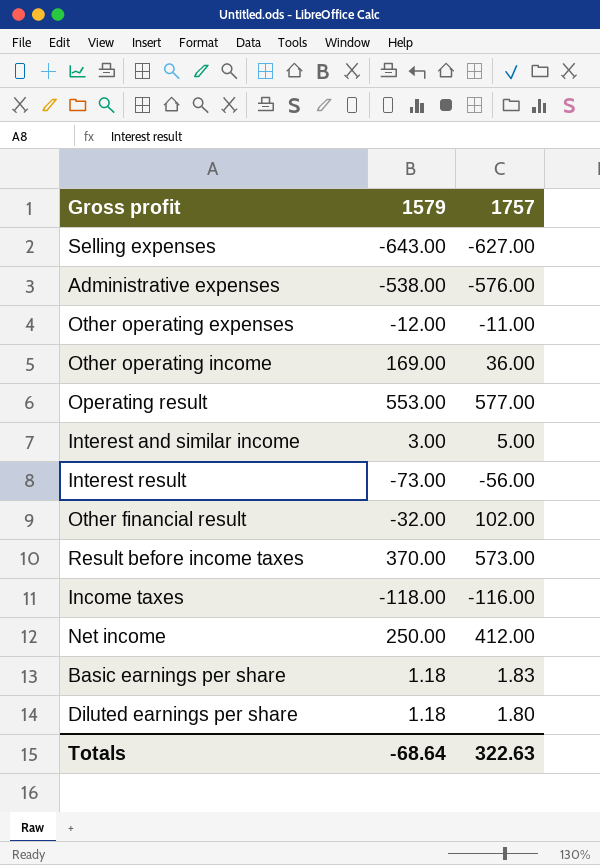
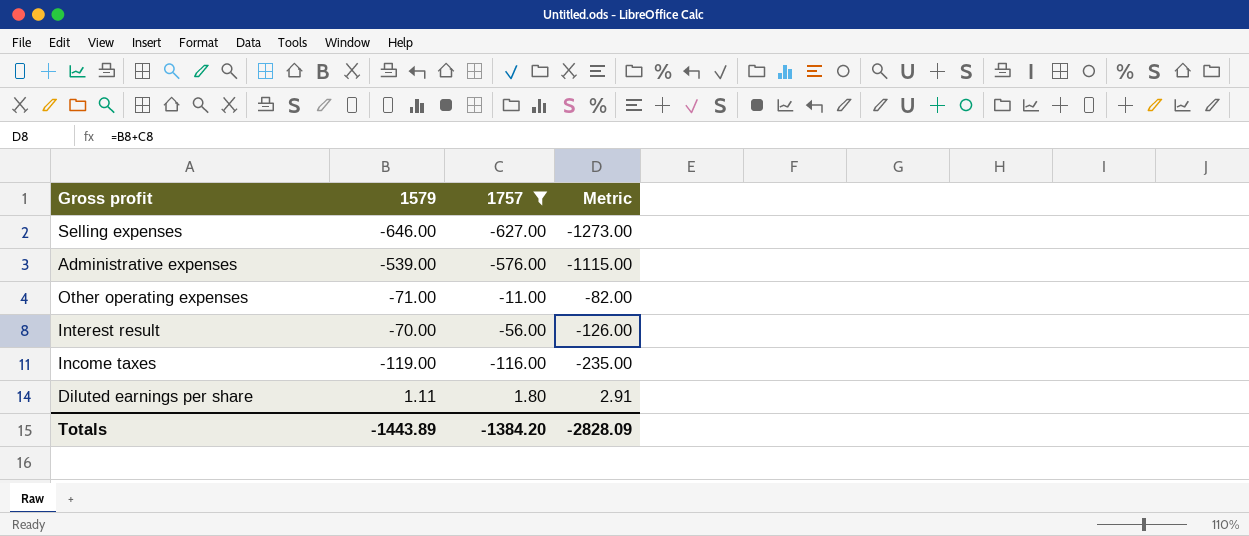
filter: none -> 1757 <= 1.80
column Metric | formula: none -> [1579] + [1757]
Selling expenses | 1579: -643.00 -> -646.00
Administrative expenses | 1579: -538.00 -> -539.00
Other operating expenses | 1579: -12.00 -> -71.00
Interest result | 1579: -73.00 -> -70.00
Income taxes | 1579: -118.00 -> -119.00
Diluted earnings per share | 1579: 1.18 -> 1.11
Totals | 1579: -68.64 -> -1443.89
Totals | 1757: 322.63 -> -1384.20

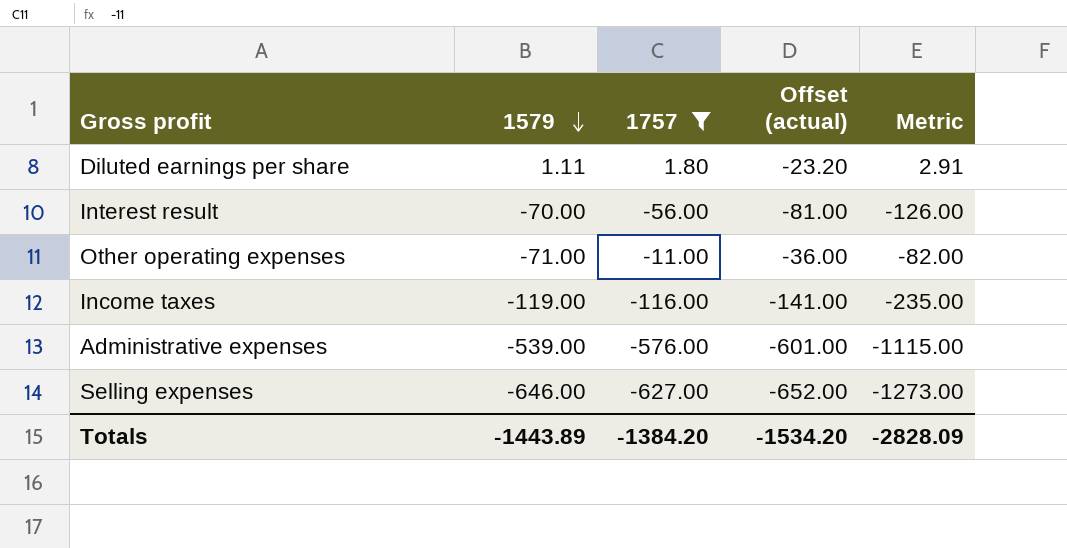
row order: none -> 1579 descending
column Offset (actual) | formula: none -> [1757] - 25

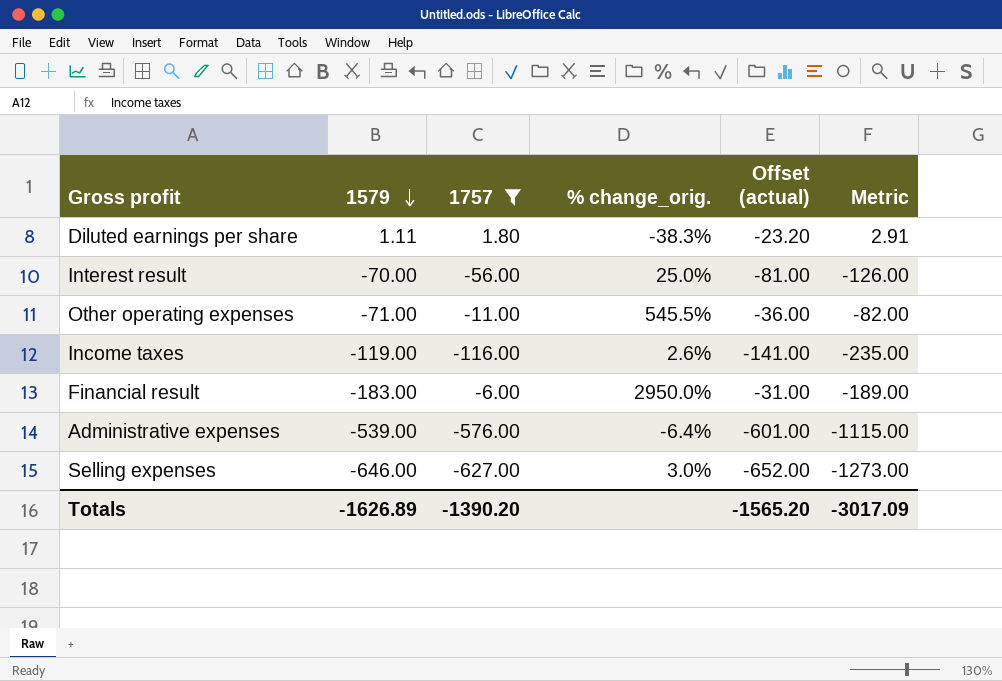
column % change_orig. | formula: none -> ([1579] - [1757]) / [1757]
row Financial result: none -> -183.00 | -6.00 | 2950.0% | -31.00 | -189.00
Totals | 1579: -1443.89 -> -1626.89
Totals | 1757: -1384.20 -> -1390.20
Totals | Offset (actual): -1534.20 -> -1565.20
Totals | Metric: -2828.09 -> -3017.09

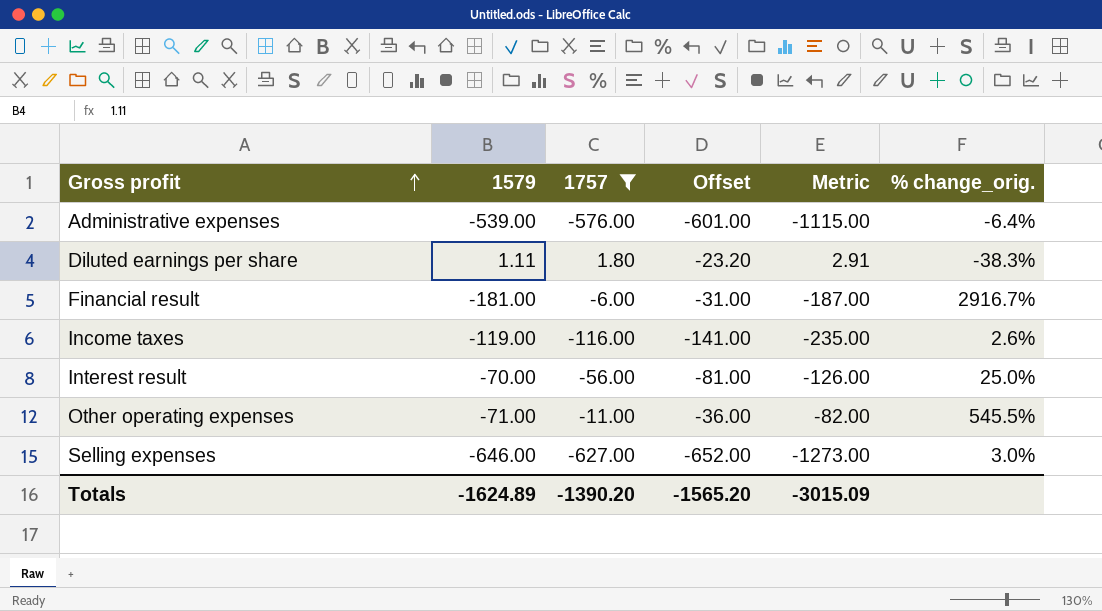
row order: 1579 descending -> Gross profit ascending
column name: Offset (actual) -> Offset
column % change_orig. | position: 4 -> 6
Financial result | 1579: -183.00 -> -181.00
Financial result | Metric: -189.00 -> -187.00
Financial result | % change_orig.: 2950.0% -> 2916.7%
Totals | 1579: -1626.89 -> -1624.89
Totals | Metric: -3017.09 -> -3015.09

